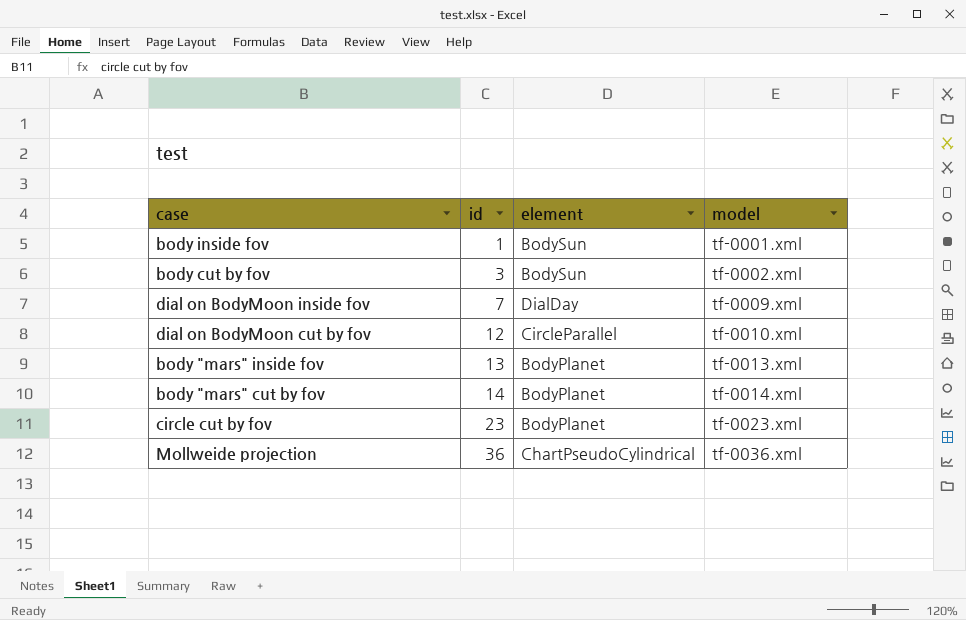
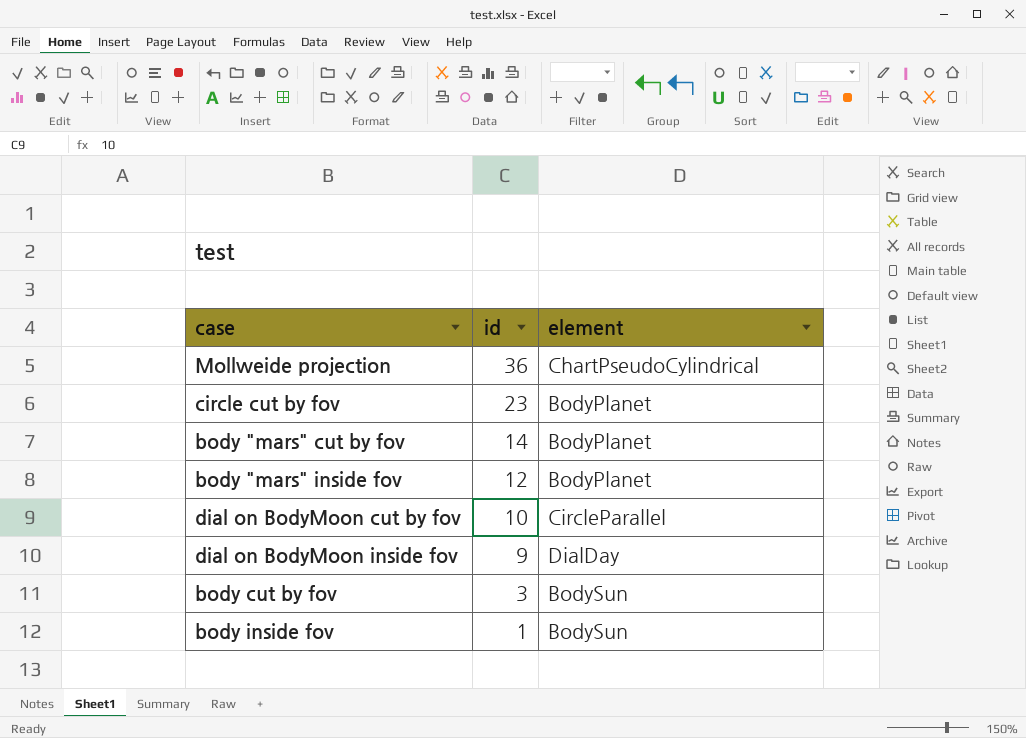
row order: id ascending -> id descending
column model | position: 4 -> none
body "mars" inside fov | id: 13 -> 12
dial on BodyMoon cut by fov | id: 12 -> 10
dial on BodyMoon inside fov | id: 7 -> 9

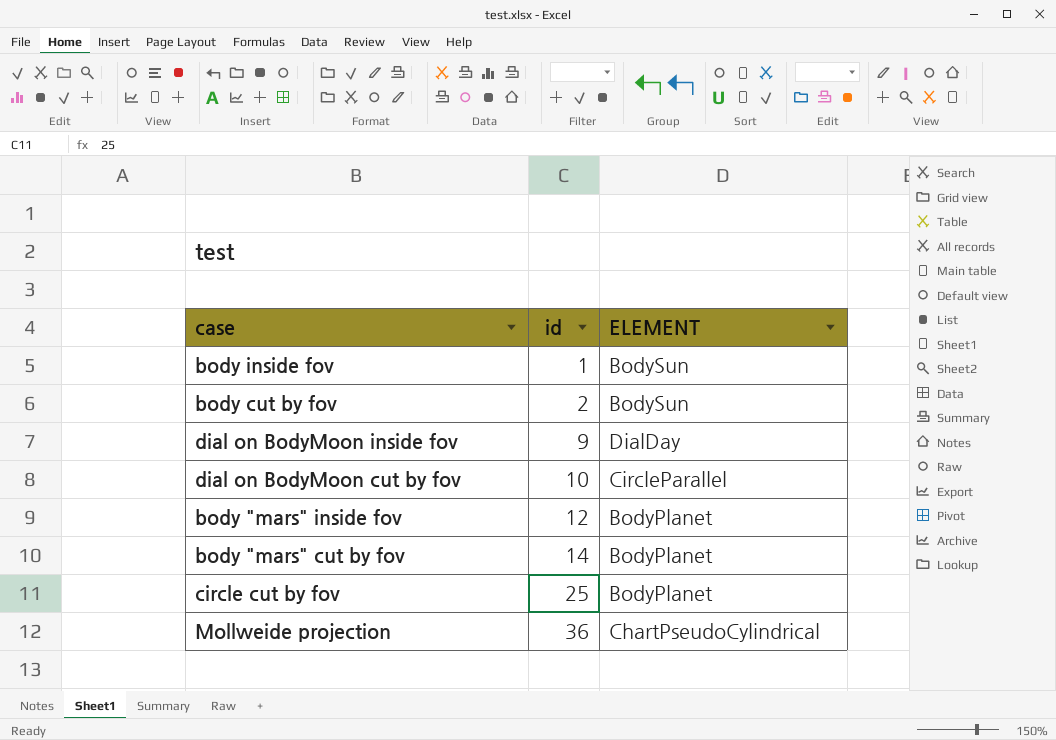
row order: id descending -> id ascending
column name: element -> ELEMENT
body cut by fov | id: 3 -> 2
circle cut by fov | id: 23 -> 25

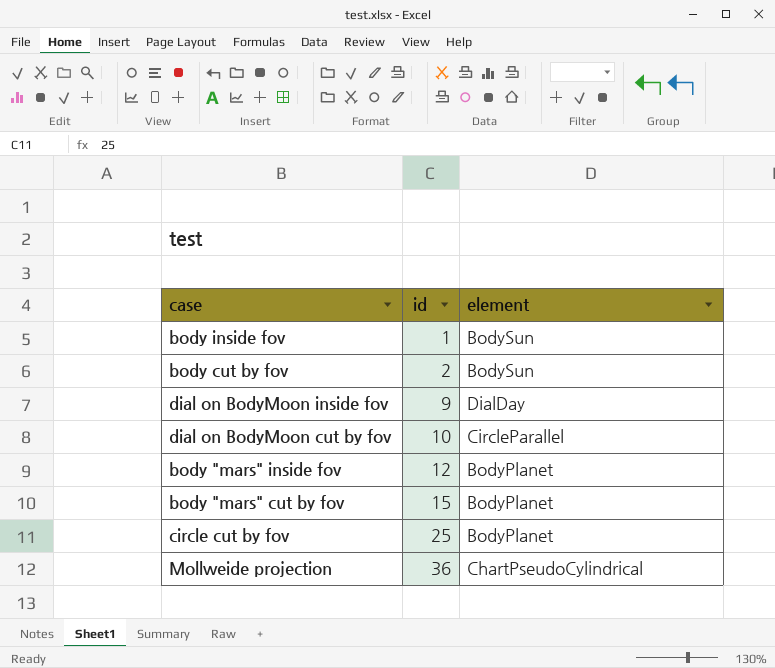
column name: ELEMENT -> element
body "mars" cut by fov | id: 14 -> 15

